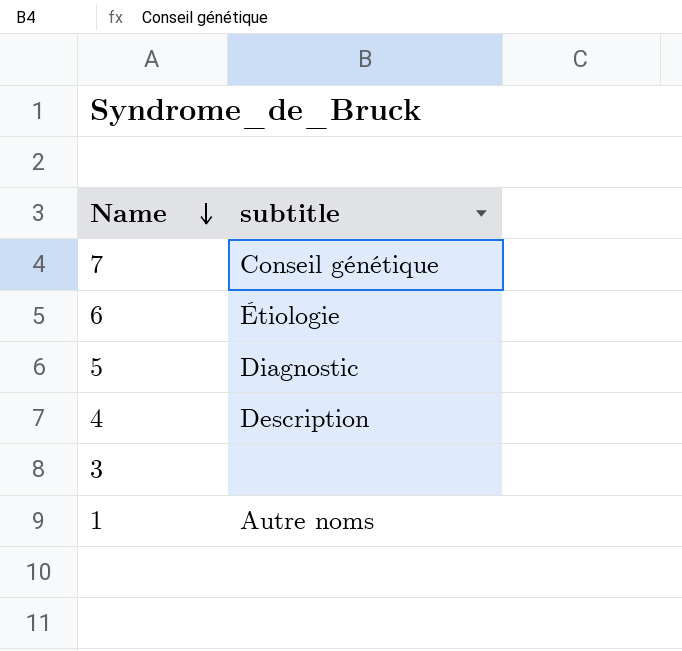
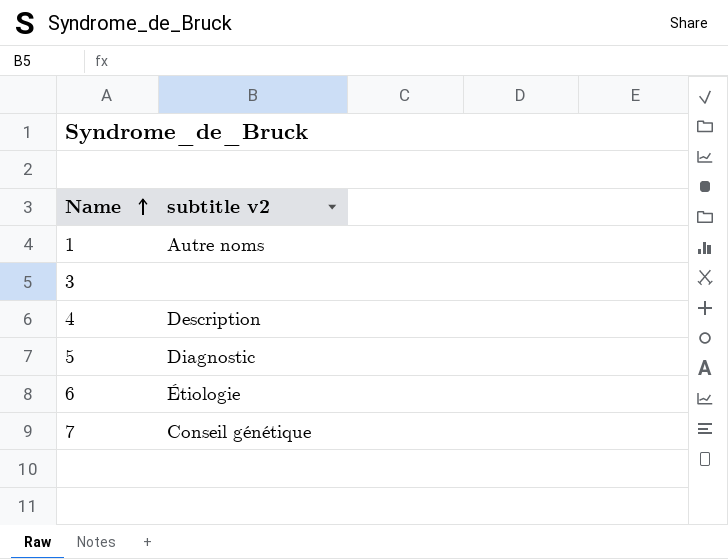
row order: Name descending -> Name ascending
column name: subtitle -> subtitle v2

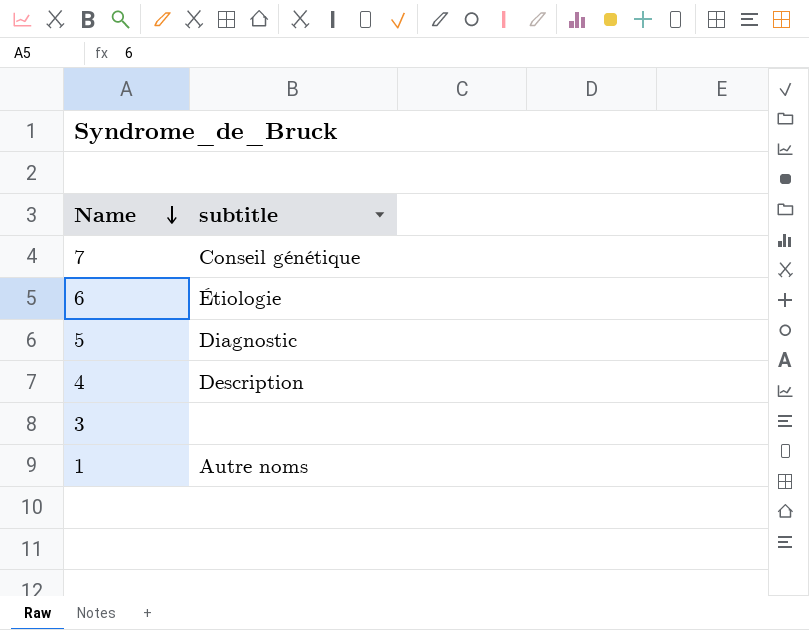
row order: Name ascending -> Name descending
column name: subtitle v2 -> subtitle

